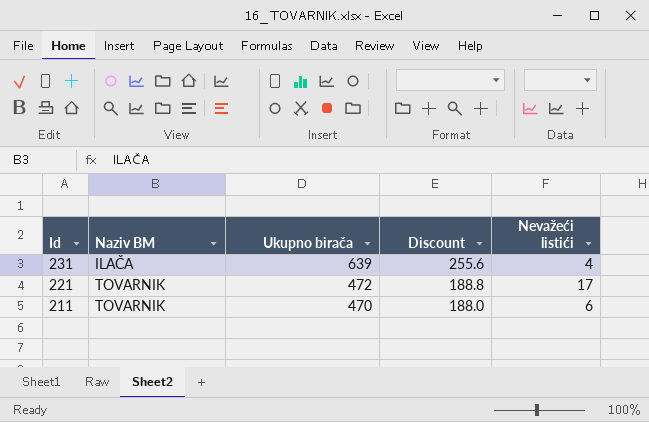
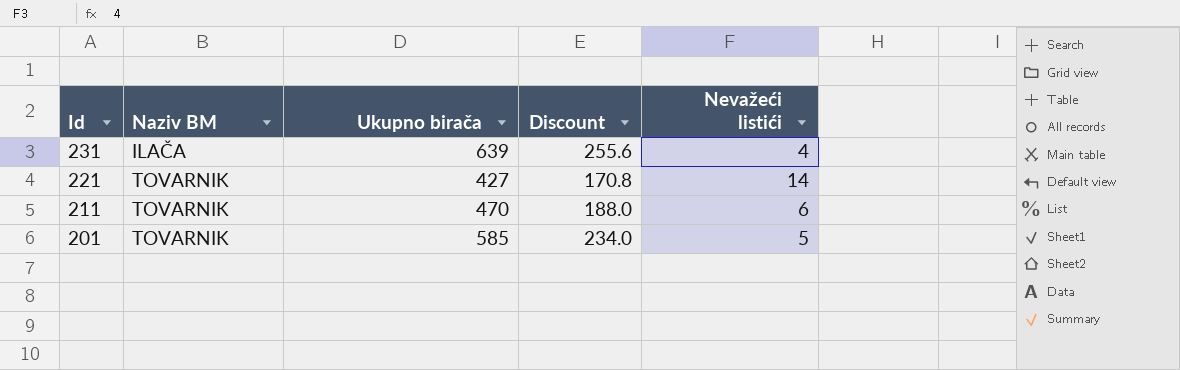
221 | Ukupno birača: 472 -> 427
221 | Discount: 188.8 -> 170.8
221 | Nevažeći listići: 17 -> 14
row 201: none -> TOVARNIK | 585 | 234.0 | 5

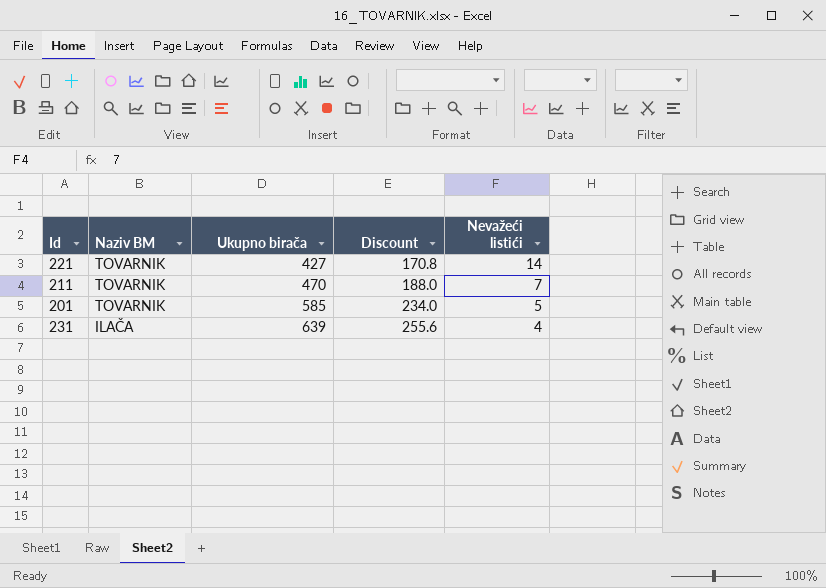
row order: Id descending -> Naziv BM descending
211 | Nevažeći listići: 6 -> 7

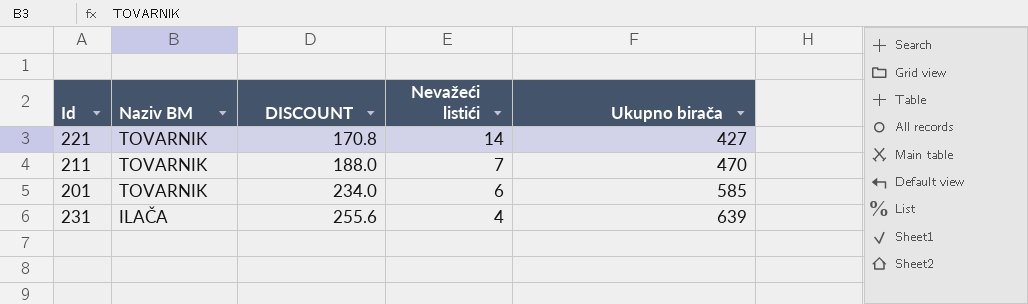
column name: Discount -> DISCOUNT
column Ukupno birača | position: 3 -> 5
201 | Nevažeći listići: 5 -> 6

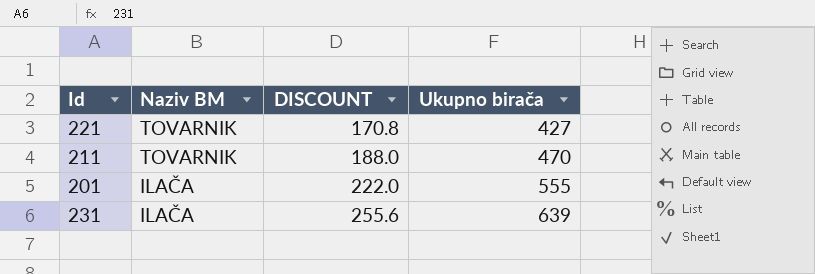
column Nevažeći listići | position: 4 -> none
201 | Naziv BM: TOVARNIK -> ILAČA
201 | DISCOUNT: 234.0 -> 222.0
201 | Ukupno birača: 585 -> 555

